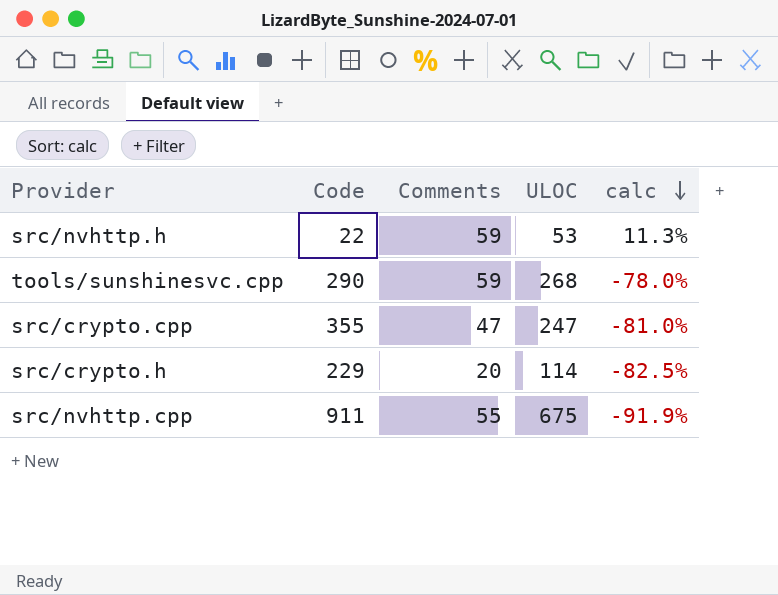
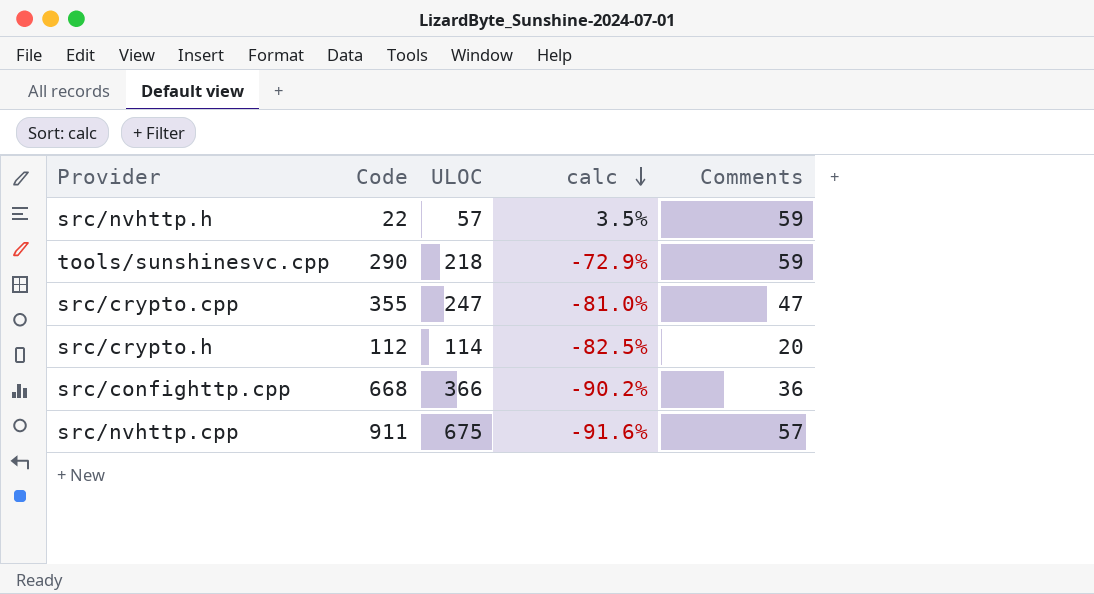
column Comments | position: 3 -> 5
src/nvhttp.h | ULOC: 53 -> 57
src/nvhttp.h | calc: 11.3% -> 3.5%
tools/sunshinesvc.cpp | ULOC: 268 -> 218
tools/sunshinesvc.cpp | calc: -78.0% -> -72.9%
src/crypto.h | Code: 229 -> 112
row src/confighttp.cpp: none -> 668 | 366 | -90.2% | 36
src/nvhttp.cpp | calc: -91.9% -> -91.6%
src/nvhttp.cpp | Comments: 55 -> 57

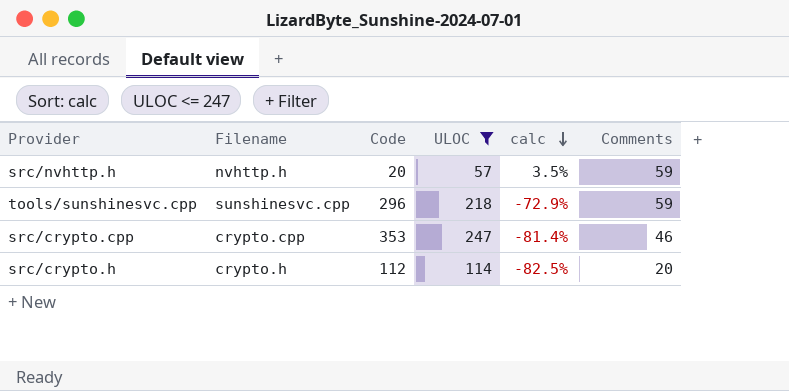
filter: none -> ULOC <= 247
column Filename | position: none -> 2
src/nvhttp.h | Code: 22 -> 20
tools/sunshinesvc.cpp | Code: 290 -> 296
src/crypto.cpp | Code: 355 -> 353
src/crypto.cpp | calc: -81.0% -> -81.4%
src/crypto.cpp | Comments: 47 -> 46

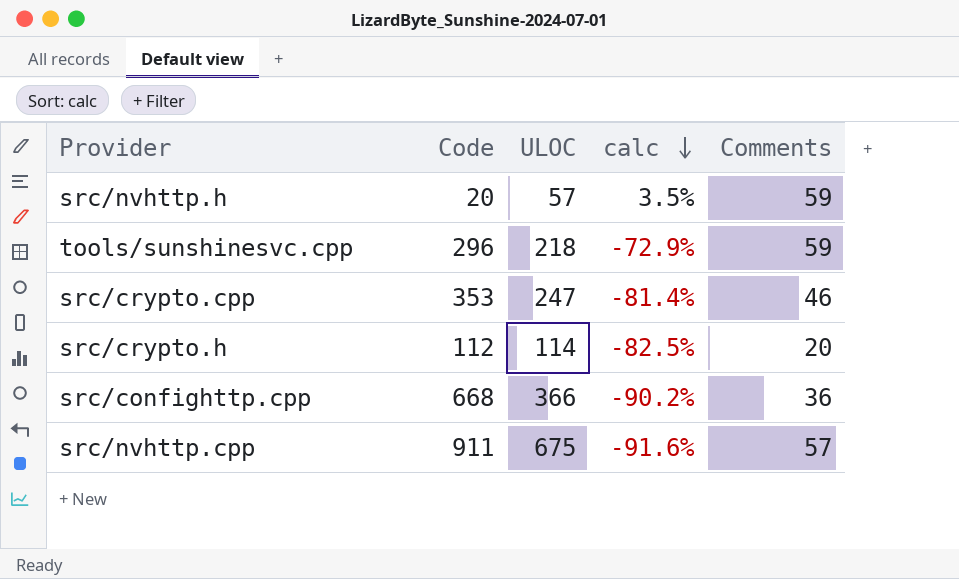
filter: ULOC <= 247 -> none
column Filename | position: 2 -> none

